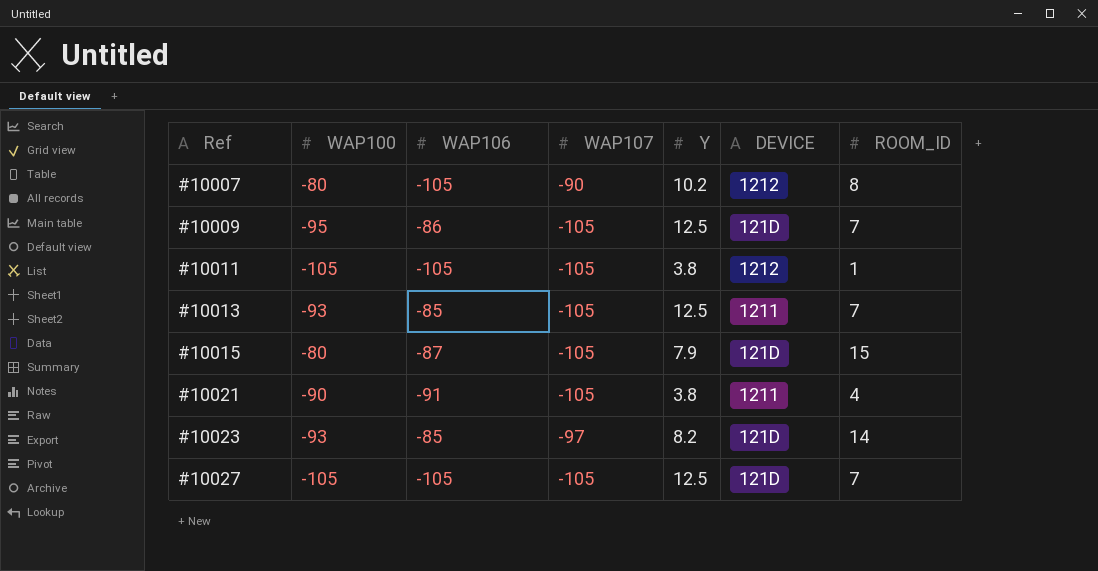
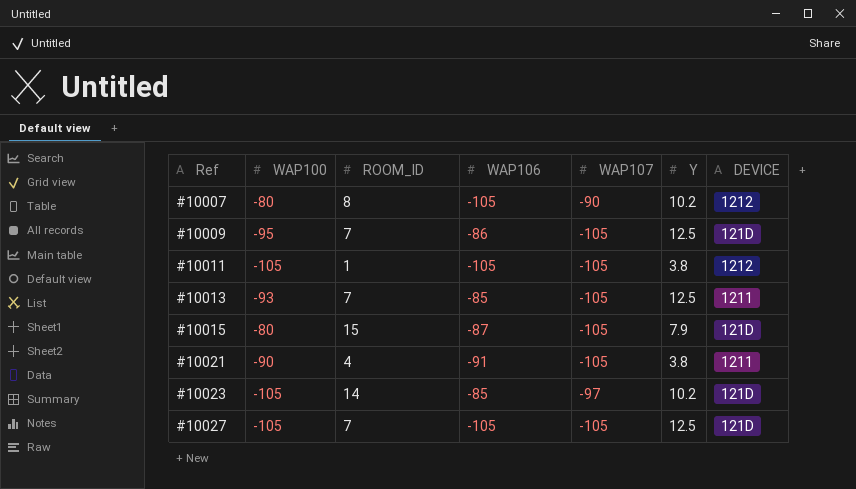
column ROOM_ID | position: 7 -> 3
#10023 | WAP100: -93 -> -105
#10023 | Y: 8.2 -> 10.2

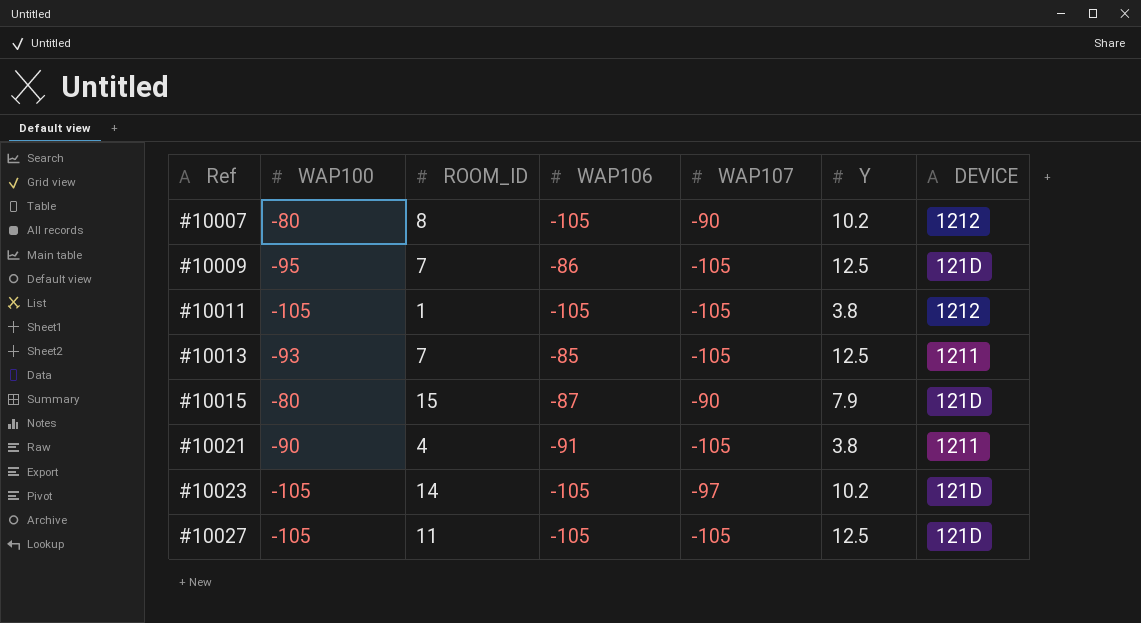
#10015 | WAP107: -105 -> -90
#10023 | WAP106: -85 -> -105
#10027 | ROOM_ID: 7 -> 11

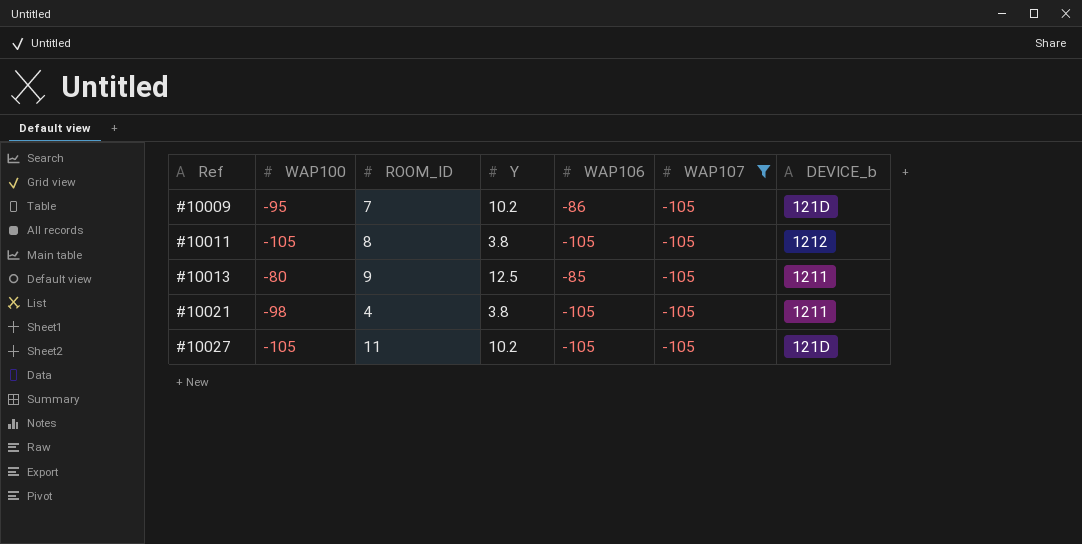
filter: none -> WAP107 = -105
column Y | position: 6 -> 4
column name: DEVICE -> DEVICE_b
#10009 | Y: 12.5 -> 10.2
#10011 | ROOM_ID: 1 -> 8
#10013 | WAP100: -93 -> -80
#10013 | ROOM_ID: 7 -> 9
#10021 | WAP100: -90 -> -98
#10021 | WAP106: -91 -> -105
#10027 | Y: 12.5 -> 10.2

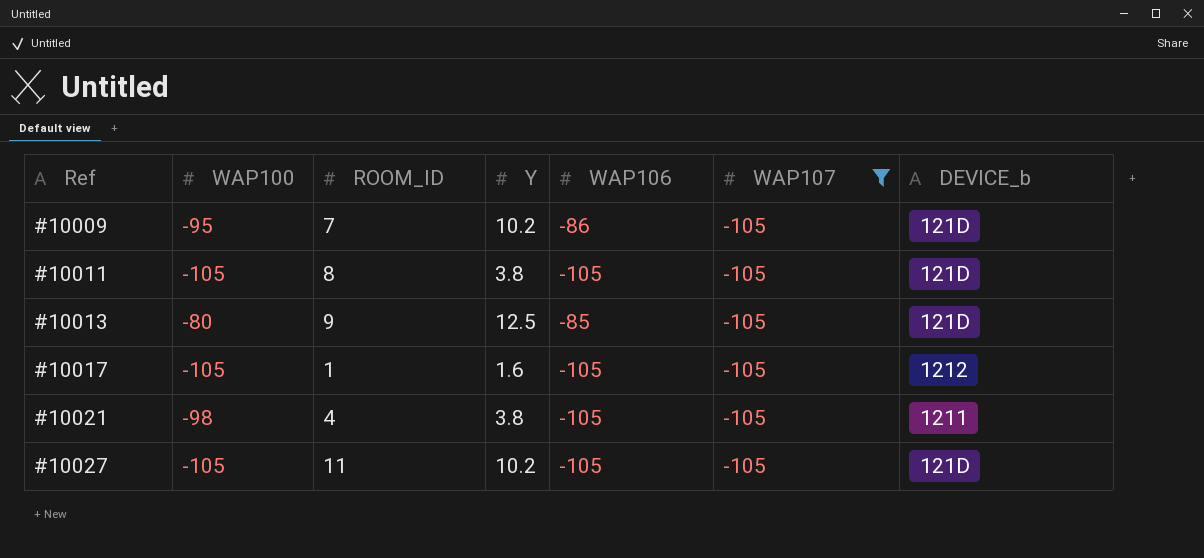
#10011 | DEVICE_b: 1212 -> 121D
#10013 | DEVICE_b: 1211 -> 121D
row #10017: none -> -105 | 1 | 1.6 | -105 | -105 | 1212

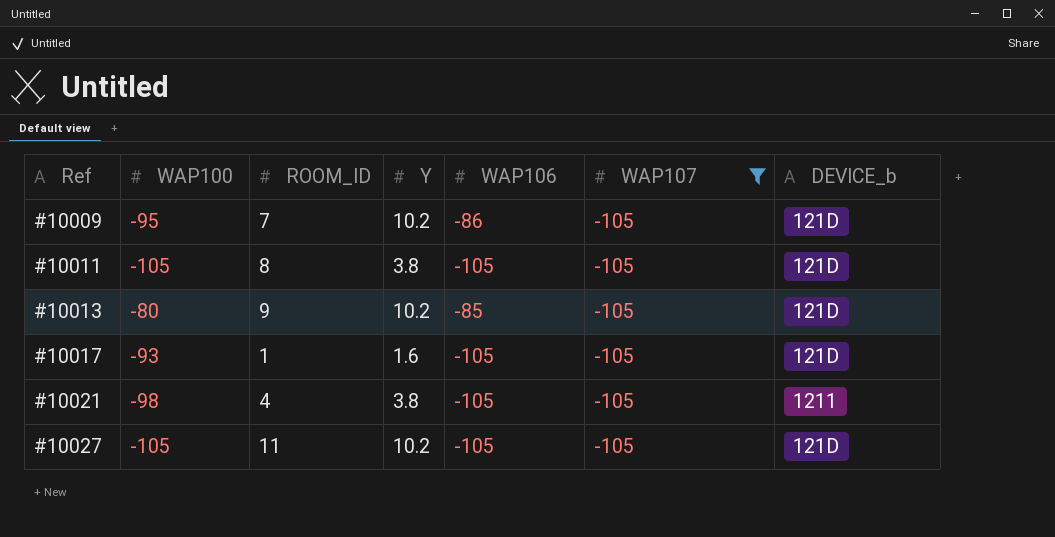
#10013 | Y: 12.5 -> 10.2
#10017 | WAP100: -105 -> -93
#10017 | DEVICE_b: 1212 -> 121D

